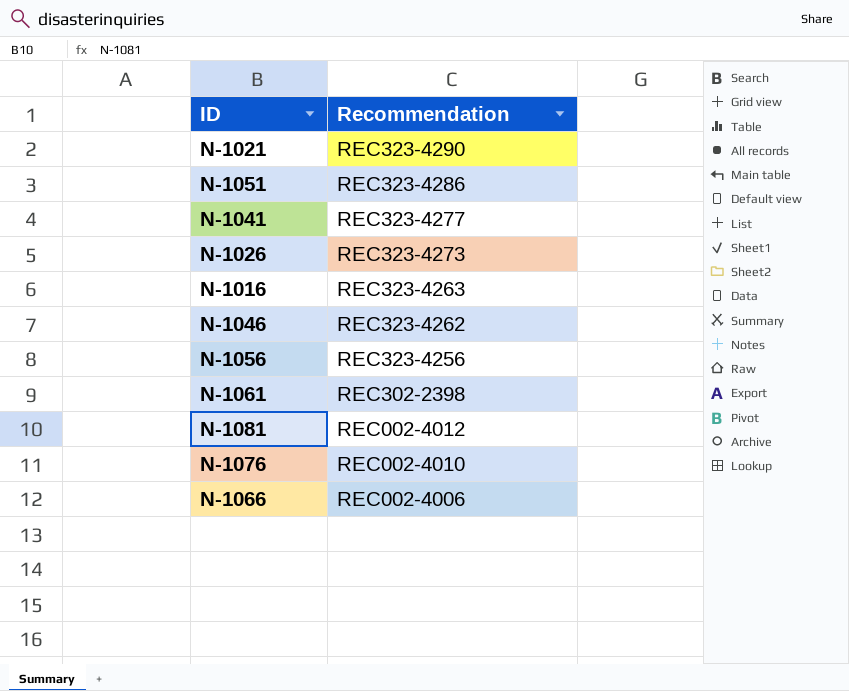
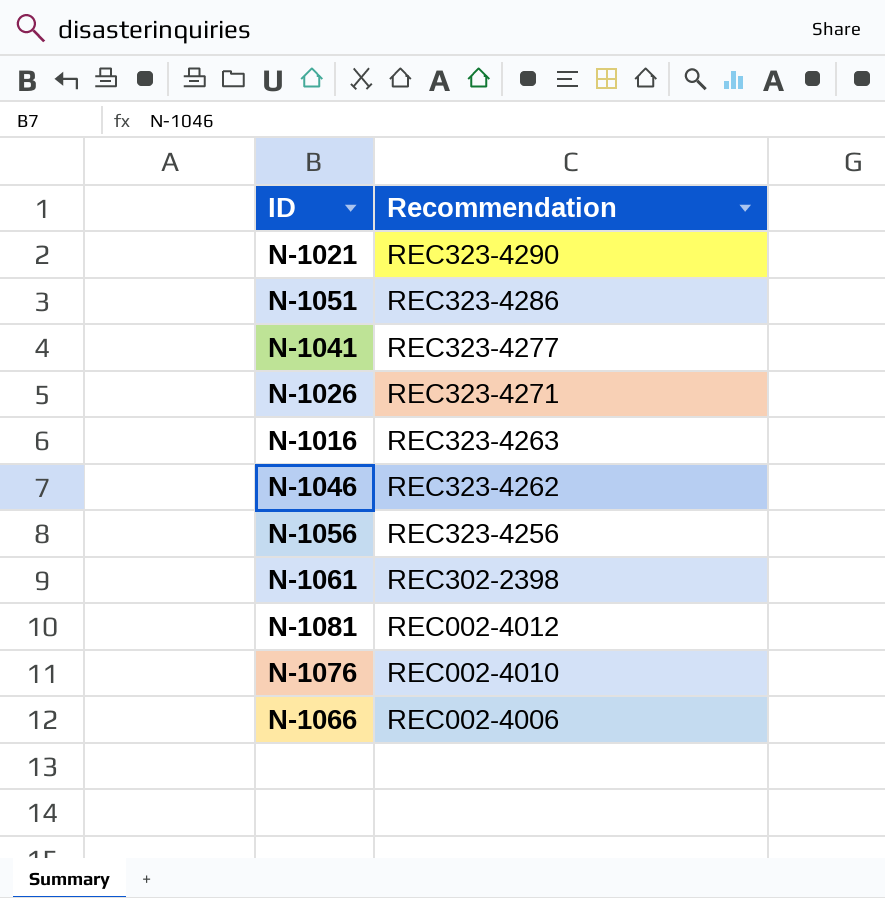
N-1026 | Recommendation: REC323-4273 -> REC323-4271

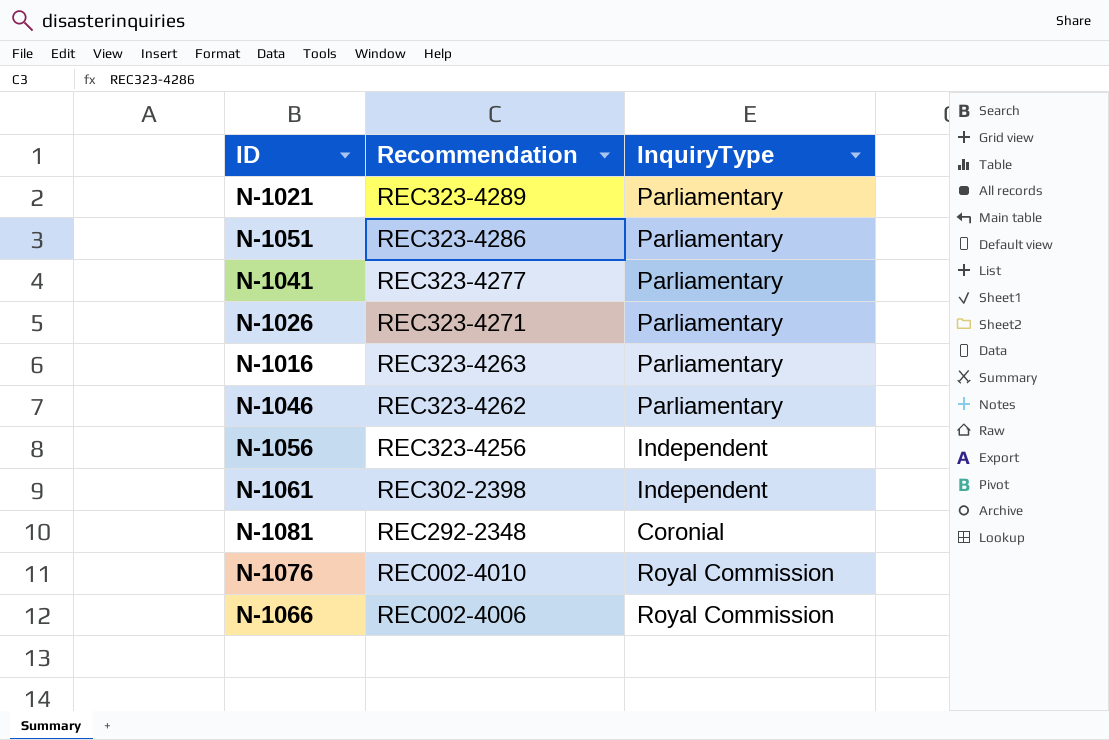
column InquiryType | position: none -> 3
N-1021 | Recommendation: REC323-4290 -> REC323-4289
N-1081 | Recommendation: REC002-4012 -> REC292-2348

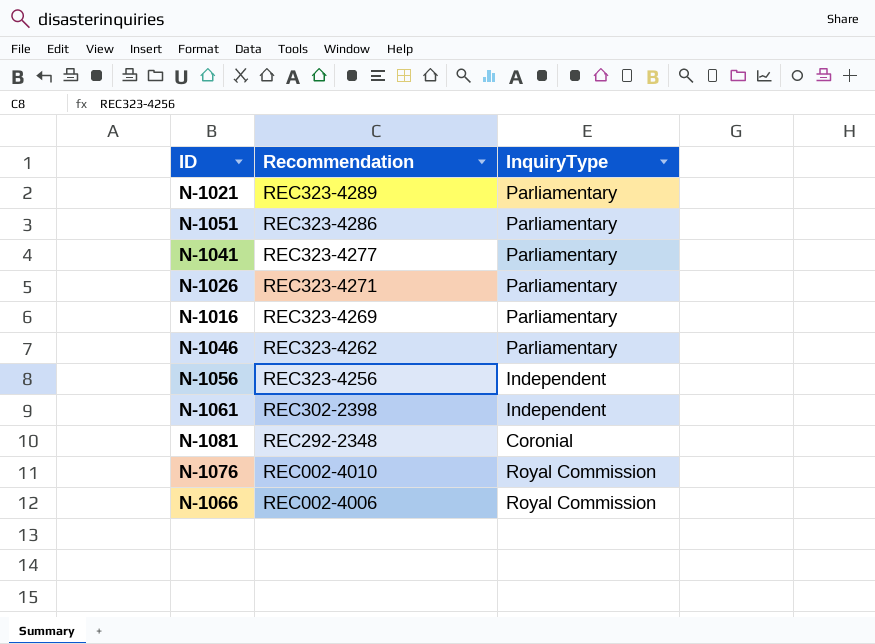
N-1016 | Recommendation: REC323-4263 -> REC323-4269

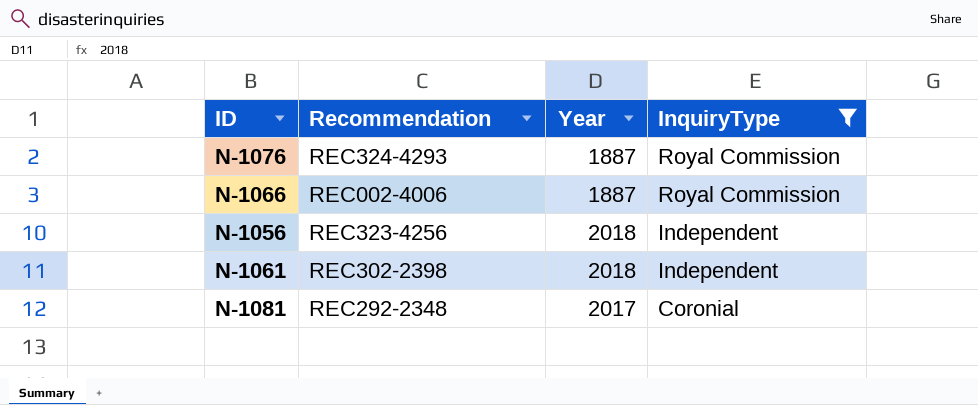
filter: none -> InquiryType != Parliamentary
row order: Recommendation descending -> InquiryType descending
column Year | position: none -> 3
N-1076 | Recommendation: REC002-4010 -> REC324-4293

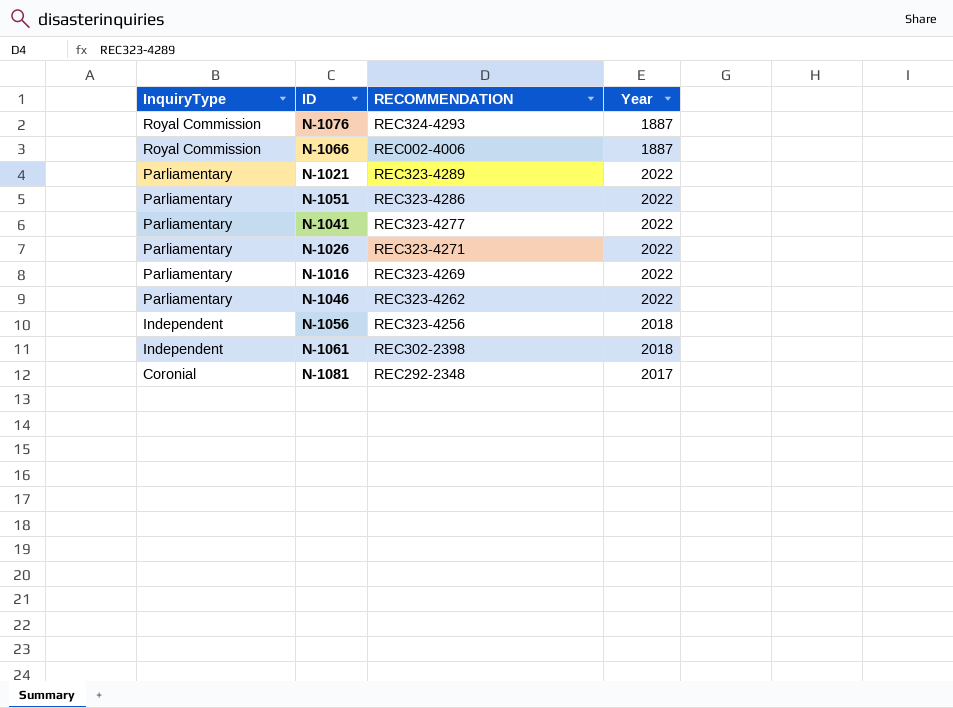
filter: InquiryType != Parliamentary -> none
column InquiryType | position: 4 -> 1
column name: Recommendation -> RECOMMENDATION

